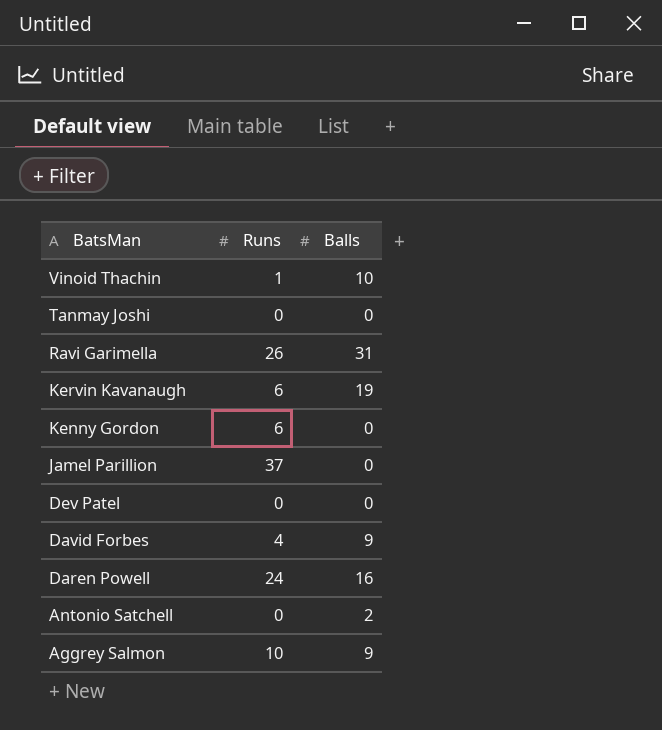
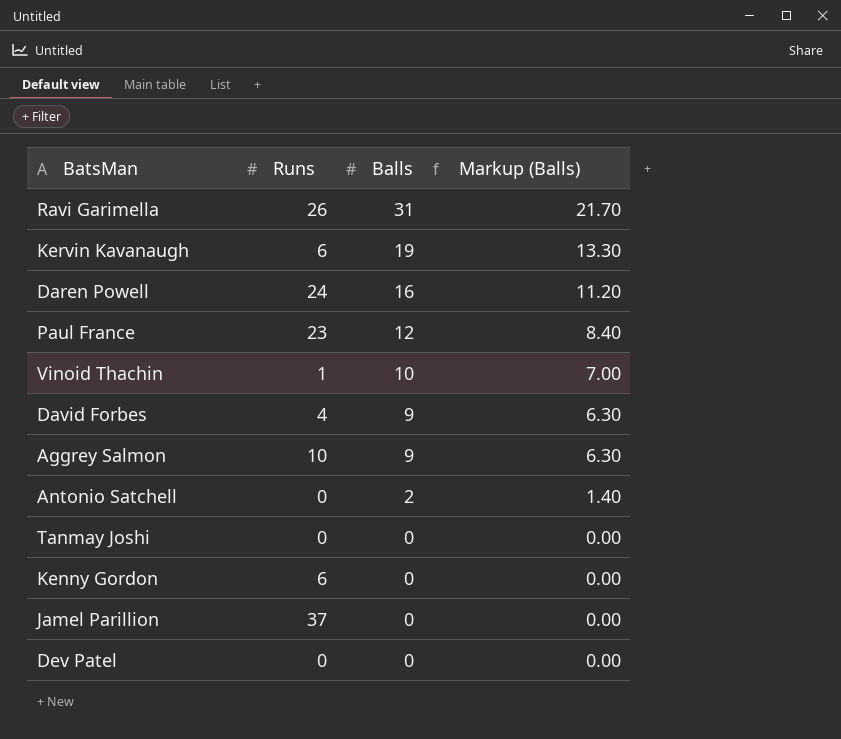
row order: BatsMan descending -> Balls descending
column Markup (Balls) | formula: none -> [Balls] * 0.7
row Paul France: none -> 23 | 12 | 8.40

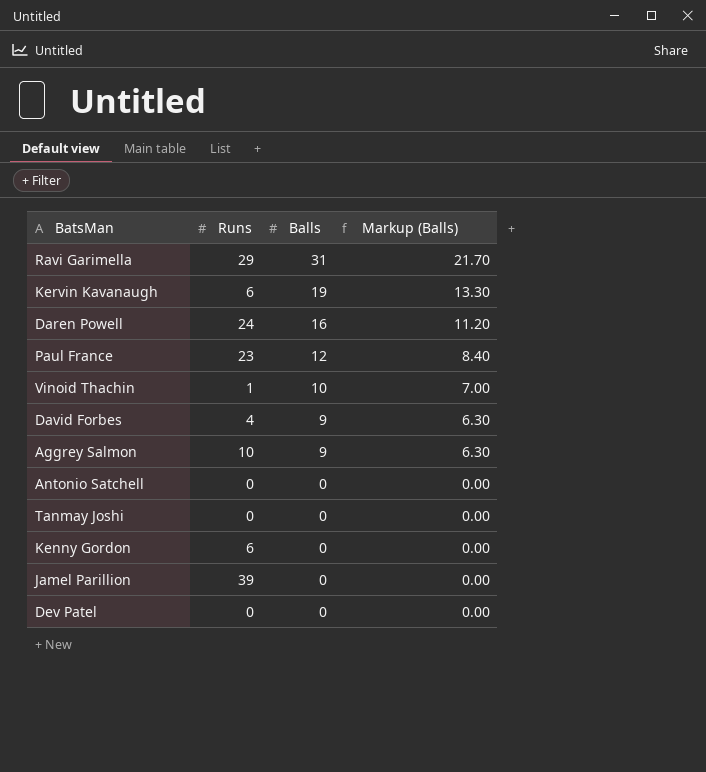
Ravi Garimella | Runs: 26 -> 29
Antonio Satchell | Balls: 2 -> 0
Antonio Satchell | Markup (Balls): 1.40 -> 0.00
Jamel Parillion | Runs: 37 -> 39

